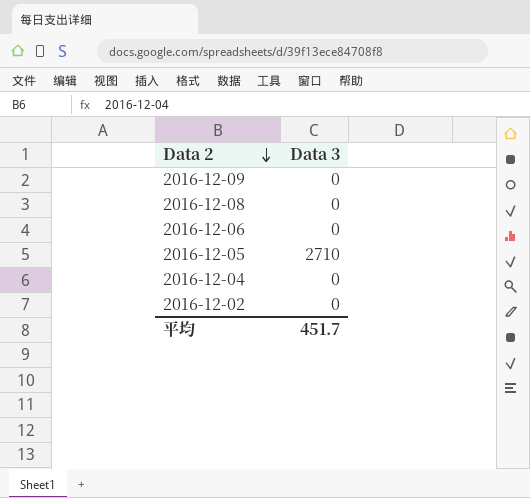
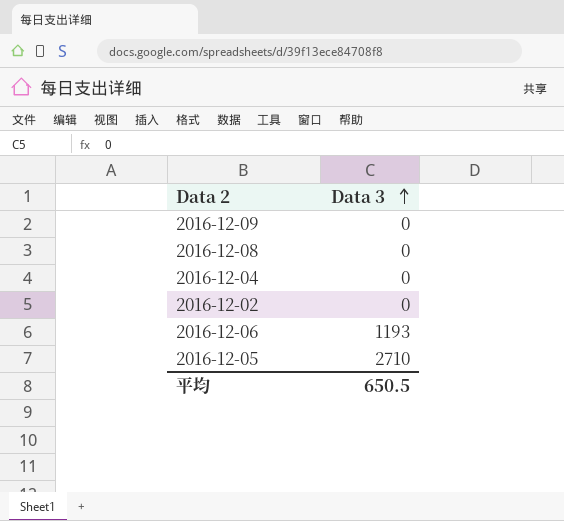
row order: Data 2 descending -> Data 3 ascending
2016-12-06 | Data 3: 0 -> 1193
平均 | Data 3: 451.7 -> 650.5

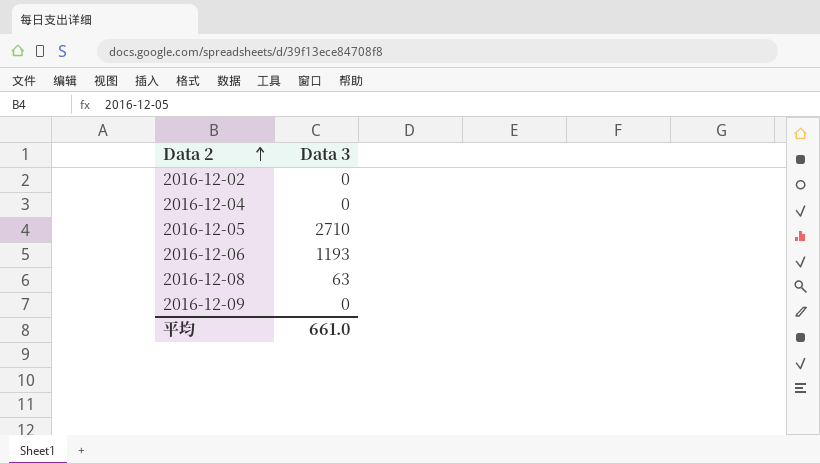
row order: Data 3 ascending -> Data 2 ascending
2016-12-08 | Data 3: 0 -> 63
平均 | Data 3: 650.5 -> 661.0

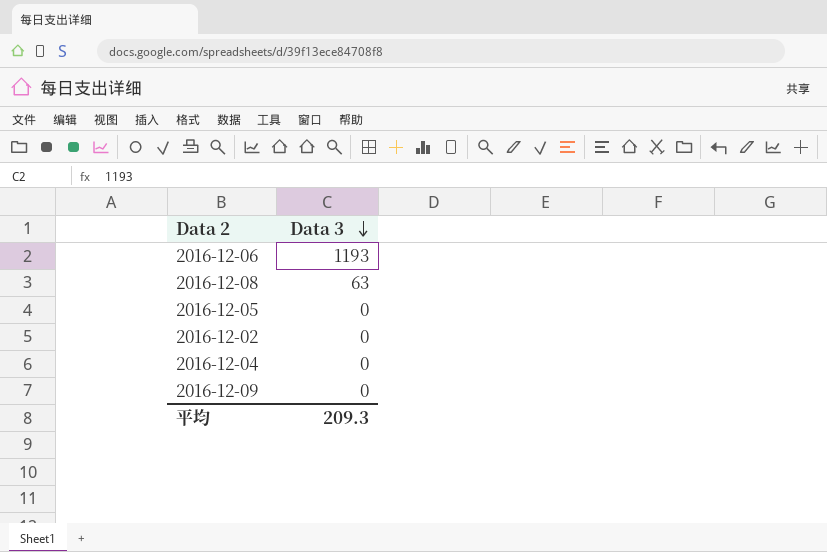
row order: Data 2 ascending -> Data 3 descending
2016-12-05 | Data 3: 2710 -> 0
平均 | Data 3: 661.0 -> 209.3

